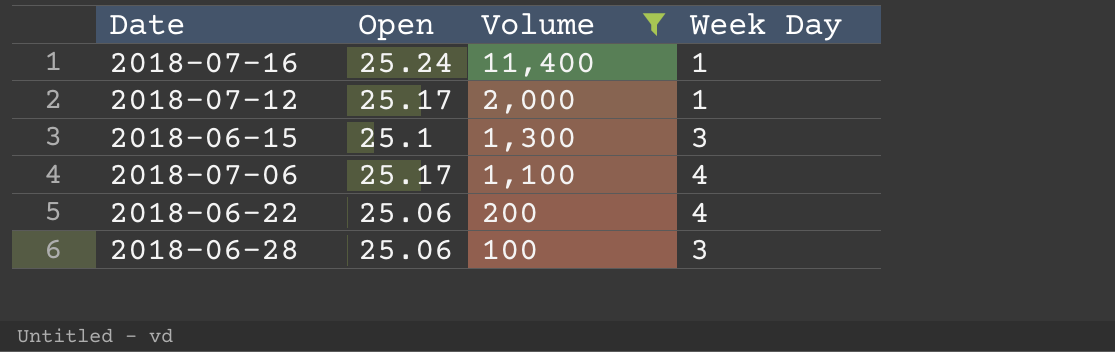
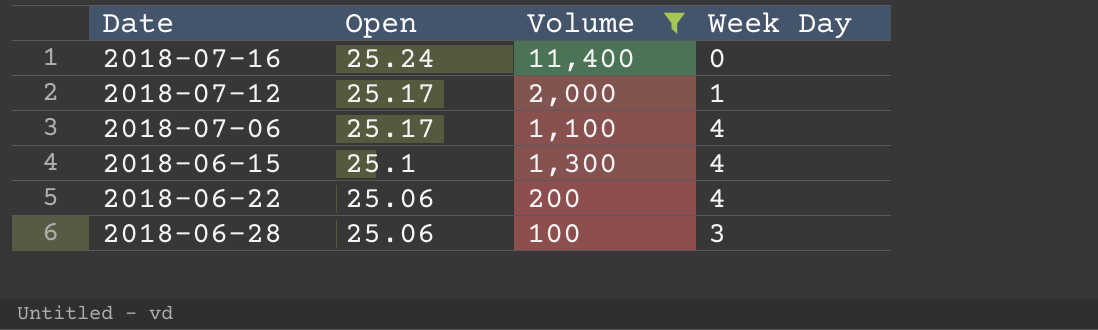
row order: Volume descending -> Open descending
2018-07-16 | Week Day: 1 -> 0
2018-06-15 | Week Day: 3 -> 4

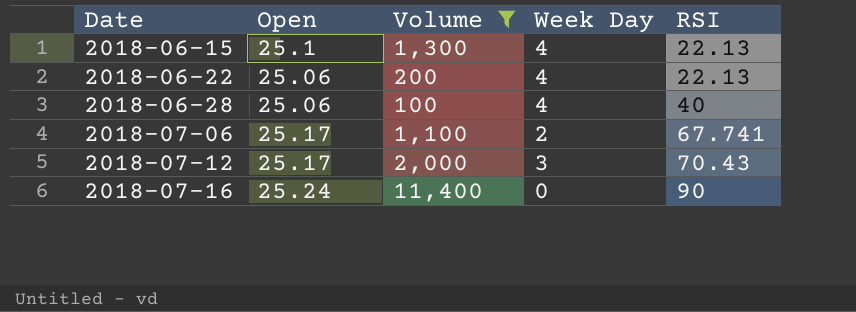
row order: Open descending -> Date ascending
column RSI | position: none -> 5
2018-06-28 | Week Day: 3 -> 4
2018-07-06 | Week Day: 4 -> 2
2018-07-12 | Week Day: 1 -> 3

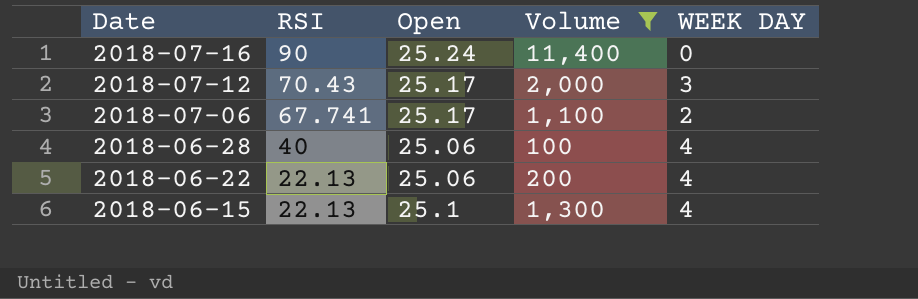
row order: Date ascending -> Date descending
column RSI | position: 5 -> 2
column name: Week Day -> WEEK DAY

